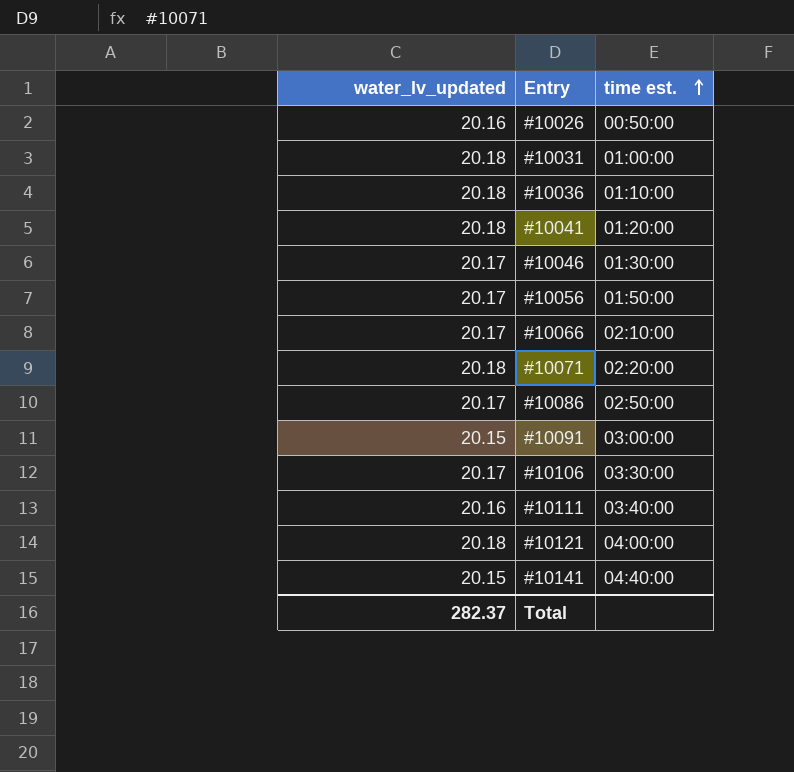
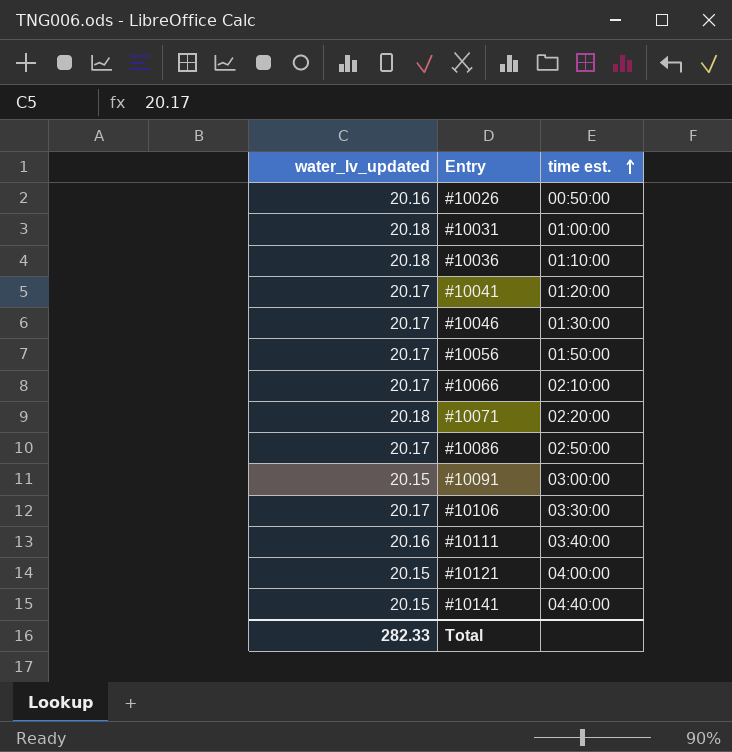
#10041 | water_lv_updated: 20.18 -> 20.17
#10121 | water_lv_updated: 20.18 -> 20.15
Total | water_lv_updated: 282.37 -> 282.33

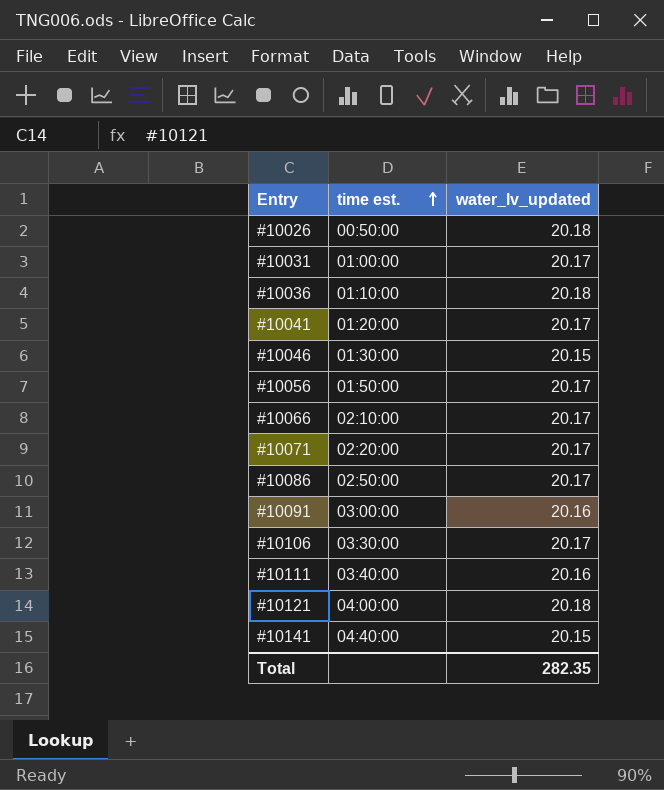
column water_lv_updated | position: 1 -> 3
#10026 | water_lv_updated: 20.16 -> 20.18
#10031 | water_lv_updated: 20.18 -> 20.17
#10046 | water_lv_updated: 20.17 -> 20.15
#10071 | water_lv_updated: 20.18 -> 20.17
#10091 | water_lv_updated: 20.15 -> 20.16
#10121 | water_lv_updated: 20.15 -> 20.18
Total | water_lv_updated: 282.33 -> 282.35

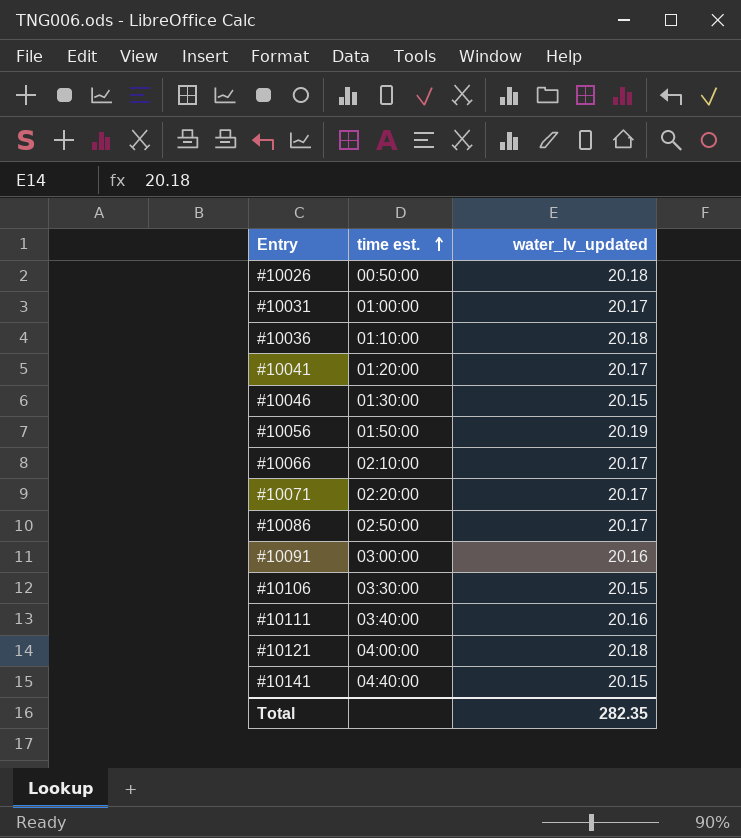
#10056 | water_lv_updated: 20.17 -> 20.19
#10106 | water_lv_updated: 20.17 -> 20.15

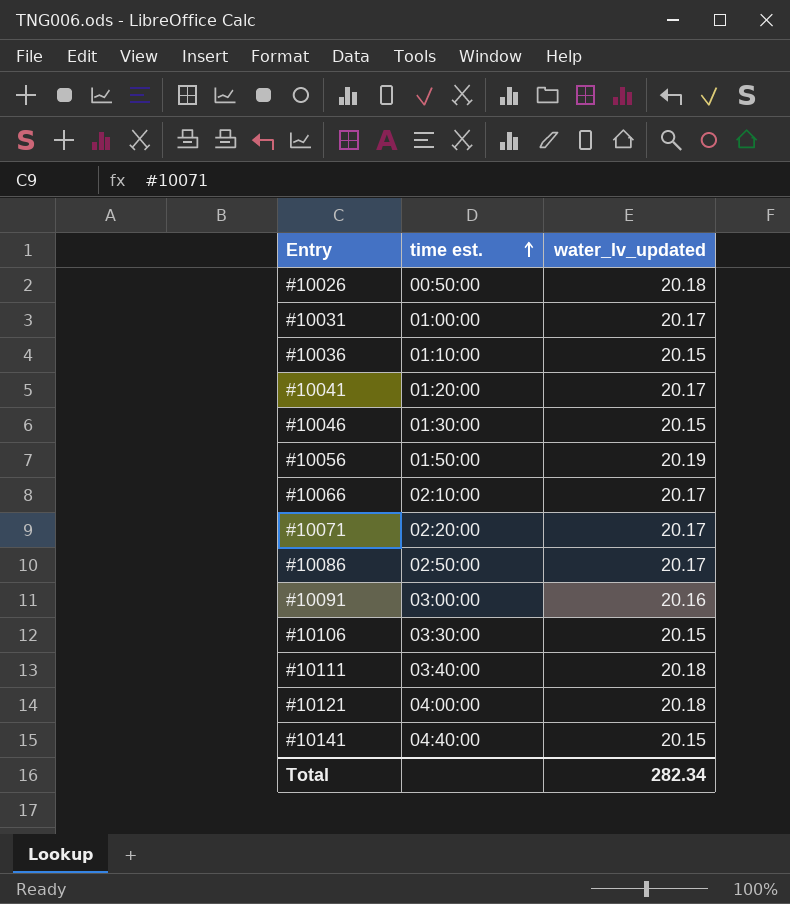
#10036 | water_lv_updated: 20.18 -> 20.15
#10111 | water_lv_updated: 20.16 -> 20.18
Total | water_lv_updated: 282.35 -> 282.34

